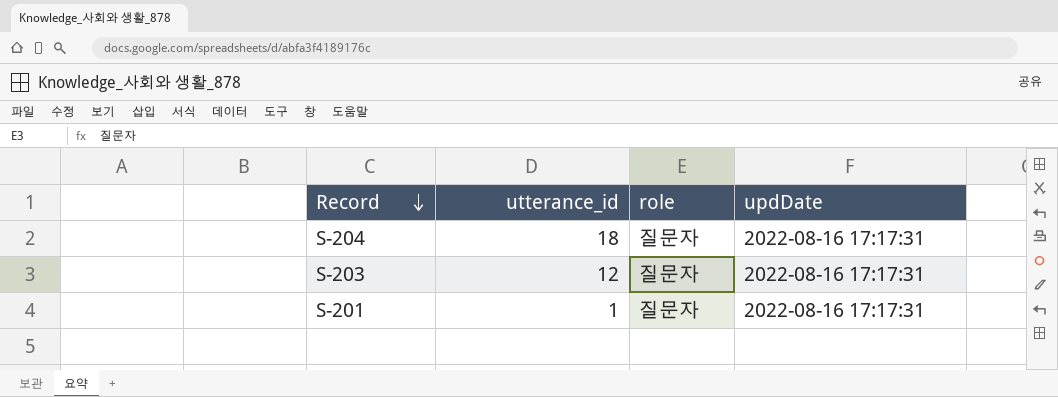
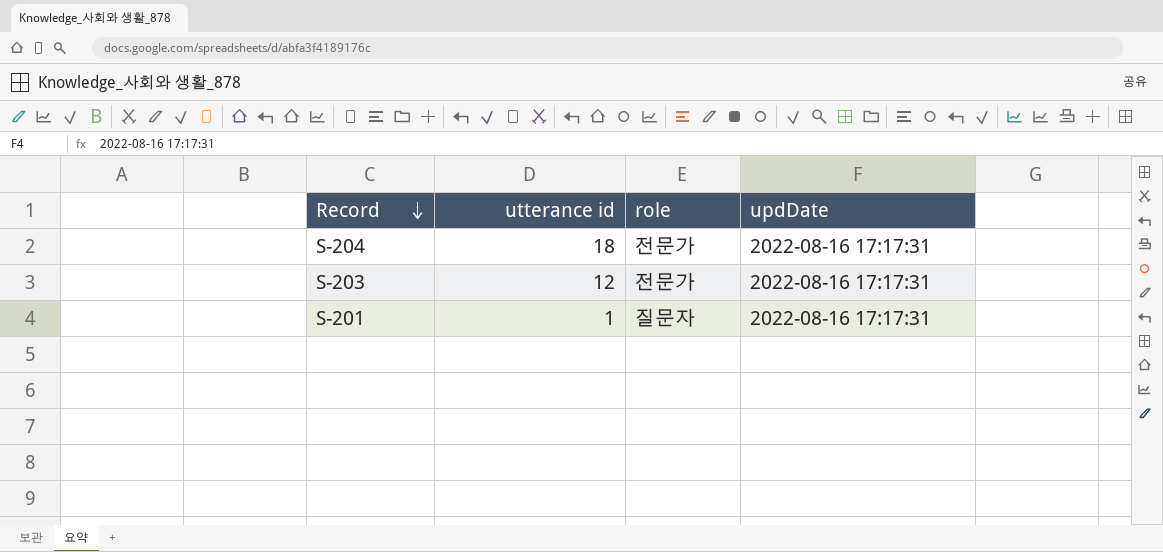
column name: utterance_id -> utterance id
S-204 | role: 질문자 -> 전문가
S-203 | role: 질문자 -> 전문가

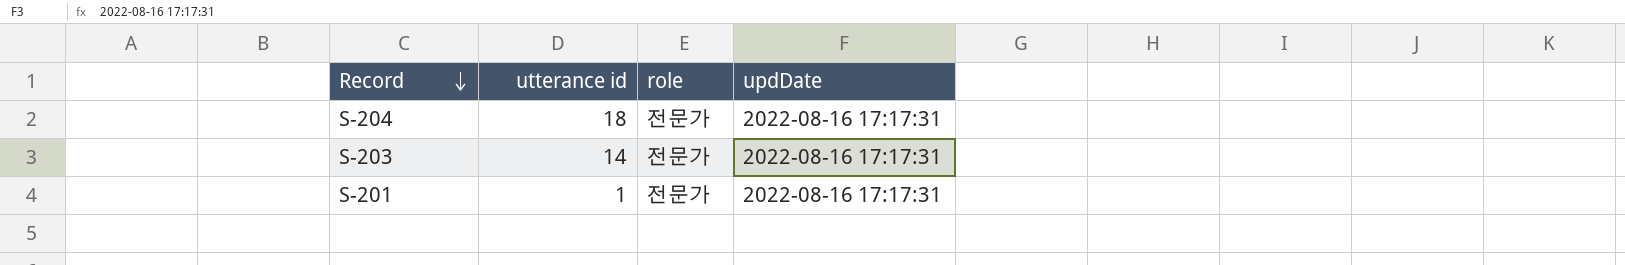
S-203 | utterance id: 12 -> 14
S-201 | role: 질문자 -> 전문가

